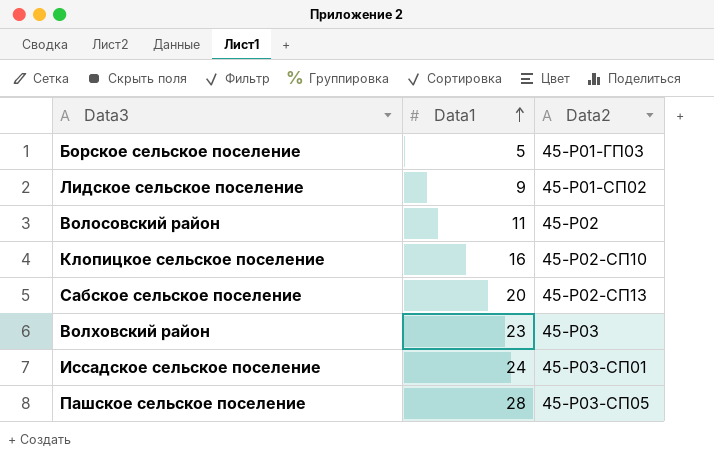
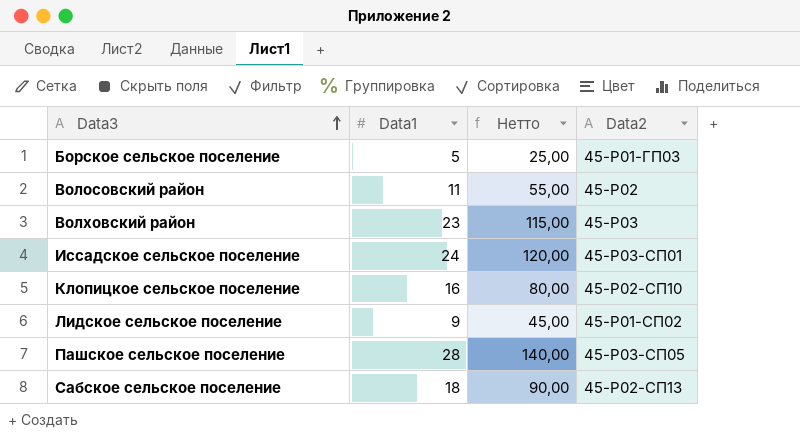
row order: Data1 ascending -> Data3 ascending
column Нетто | formula: none -> [Data1] * 5
Сабское сельское поселение | Data1: 20 -> 18

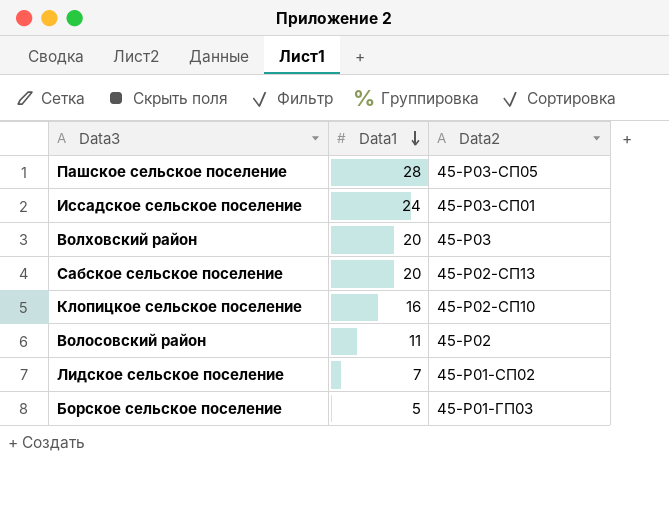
row order: Data3 ascending -> Data1 descending
column Нетто | formula: [Data1] * 5 -> none
Волховский район | Data1: 23 -> 20
Сабское сельское поселение | Data1: 18 -> 20
Лидское сельское поселение | Data1: 9 -> 7

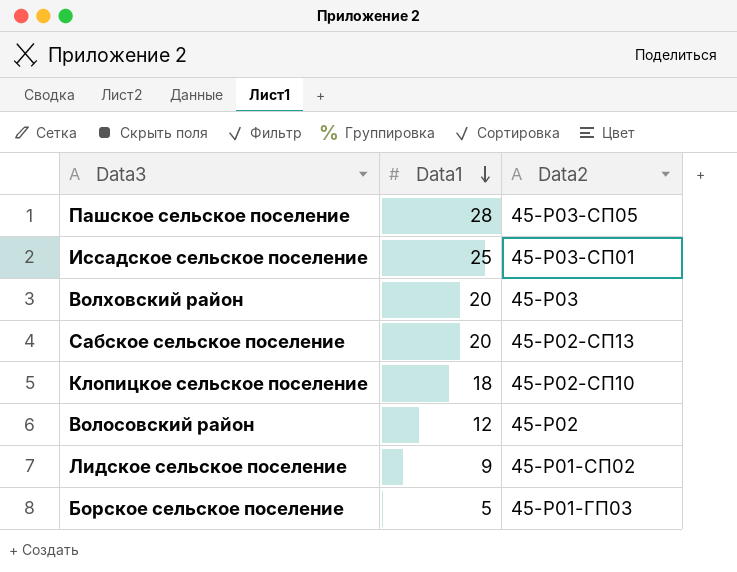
Иссадское сельское поселение | Data1: 24 -> 25
Клопицкое сельское поселение | Data1: 16 -> 18
Волосовский район | Data1: 11 -> 12
Лидское сельское поселение | Data1: 7 -> 9

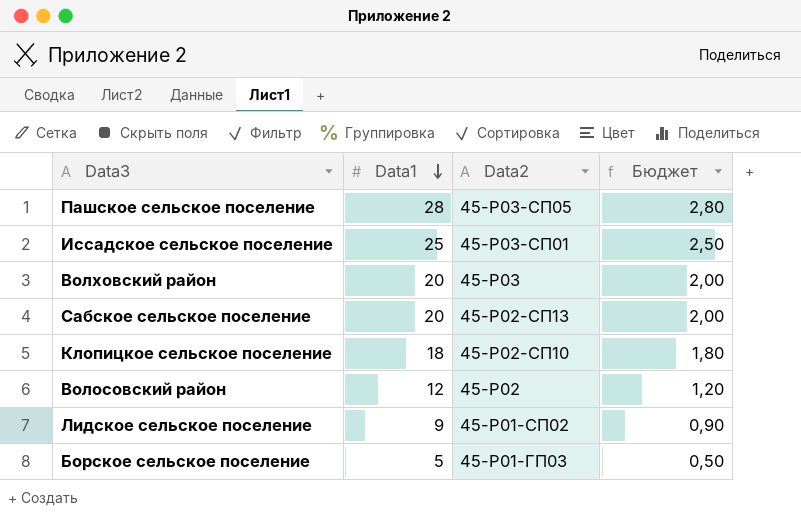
column Бюджет | formula: none -> [Data1] * 0,1

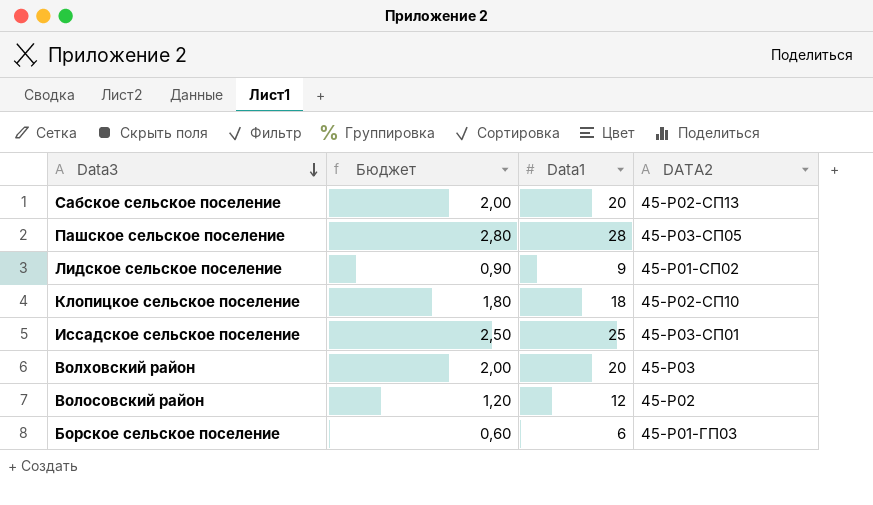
row order: Data1 descending -> Data3 descending
column Бюджет | position: 4 -> 2
column name: Data2 -> DATA2
Борское сельское поселение | Бюджет: 0,50 -> 0,60
Борское сельское поселение | Data1: 5 -> 6

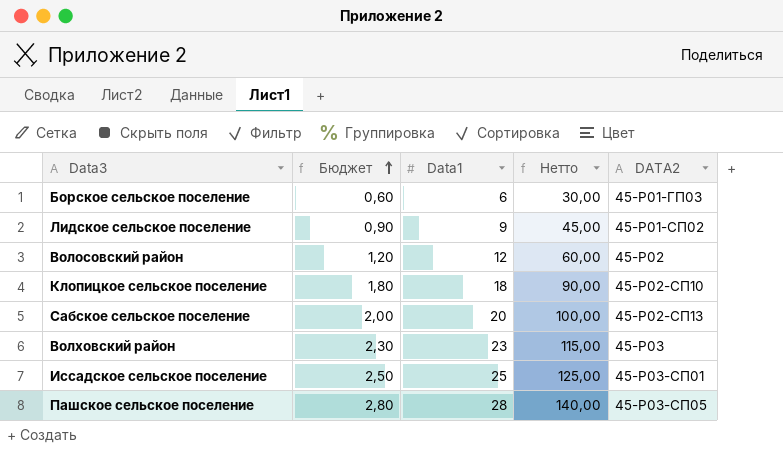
row order: Data3 descending -> Бюджет ascending
column Нетто | formula: none -> [Data1] * 5
Волховский район | Бюджет: 2,00 -> 2,30
Волховский район | Data1: 20 -> 23

